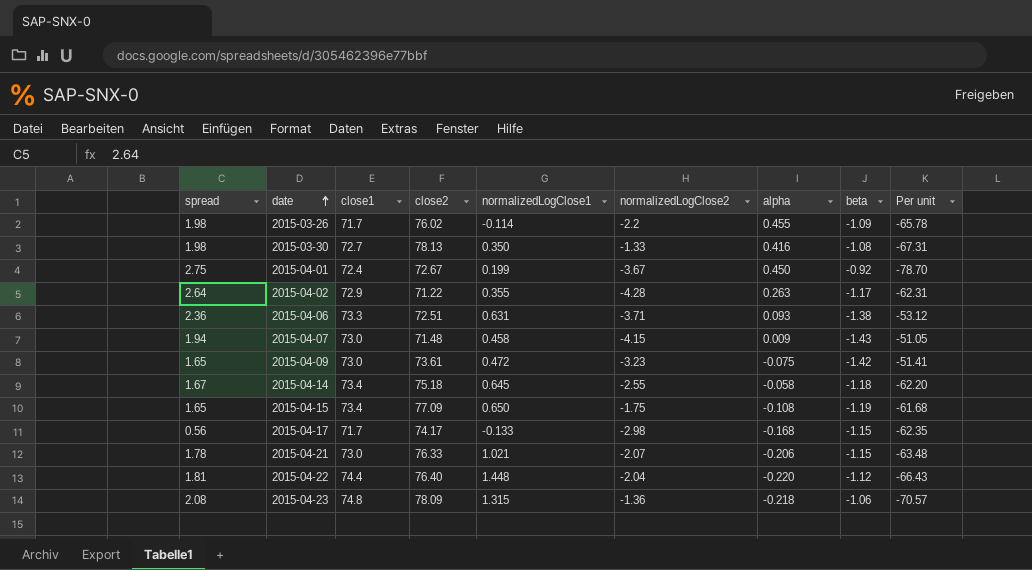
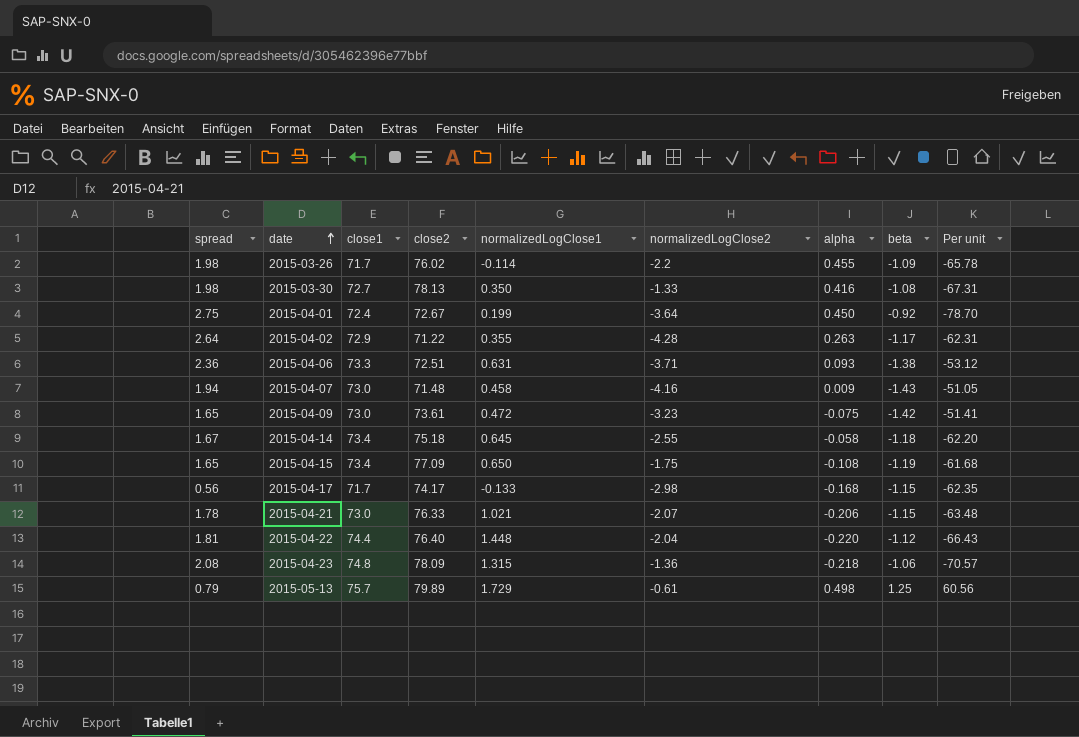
2015-04-01 | normalizedLogClose2: -3.67 -> -3.64
2015-04-07 | normalizedLogClose2: -4.15 -> -4.16
row 2015-05-13: none -> 0.79 | 75.7 | 79.89 | 1.729 | -0.61 | 0.498 | 1.25 | 60.56

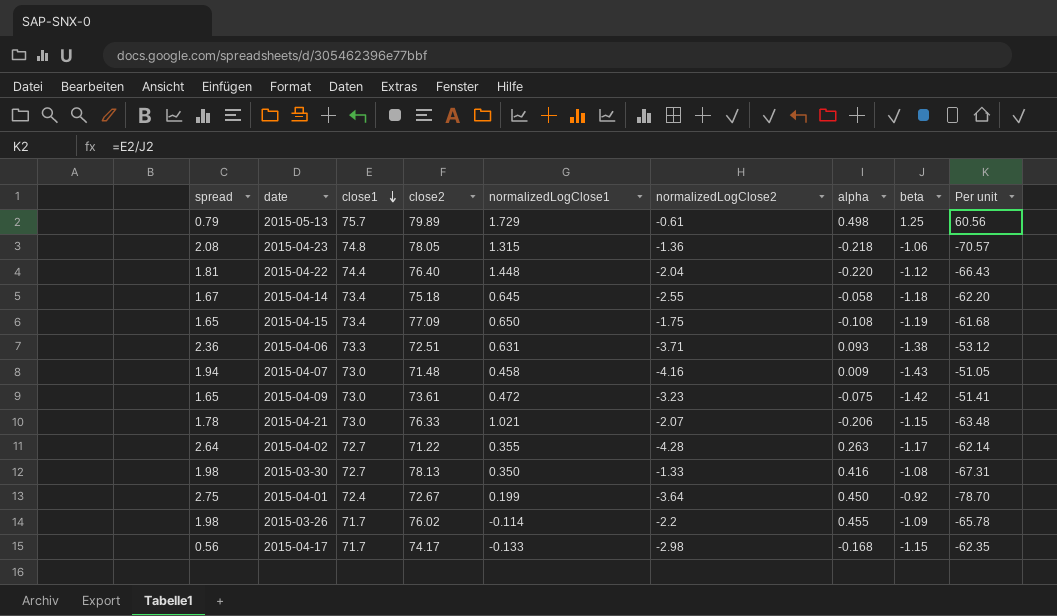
row order: date ascending -> close1 descending
2015-04-23 | close2: 78.09 -> 78.05
2015-04-02 | close1: 72.9 -> 72.7
2015-04-02 | Per unit: -62.31 -> -62.14

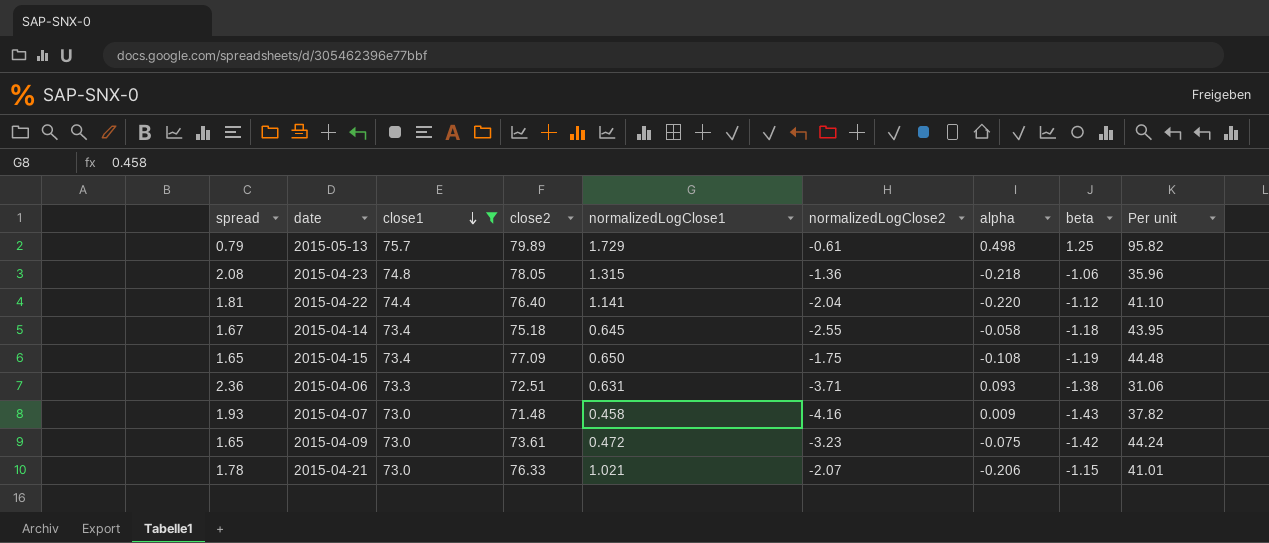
filter: none -> close1 >= 73.0
column Per unit | formula: [close1] / [beta] -> [close1] / [spread]
2015-04-22 | normalizedLogClose1: 1.448 -> 1.141
2015-04-07 | spread: 1.94 -> 1.93

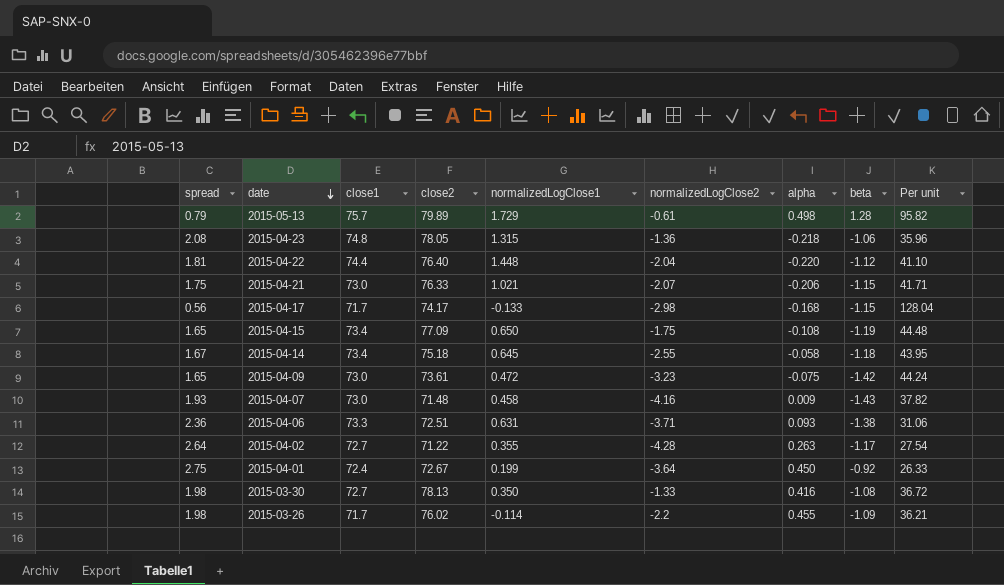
filter: close1 >= 73.0 -> none
row order: close1 descending -> date descending
2015-05-13 | beta: 1.25 -> 1.28
2015-04-22 | normalizedLogClose1: 1.141 -> 1.448
2015-04-21 | spread: 1.78 -> 1.75
2015-04-21 | Per unit: 41.01 -> 41.71

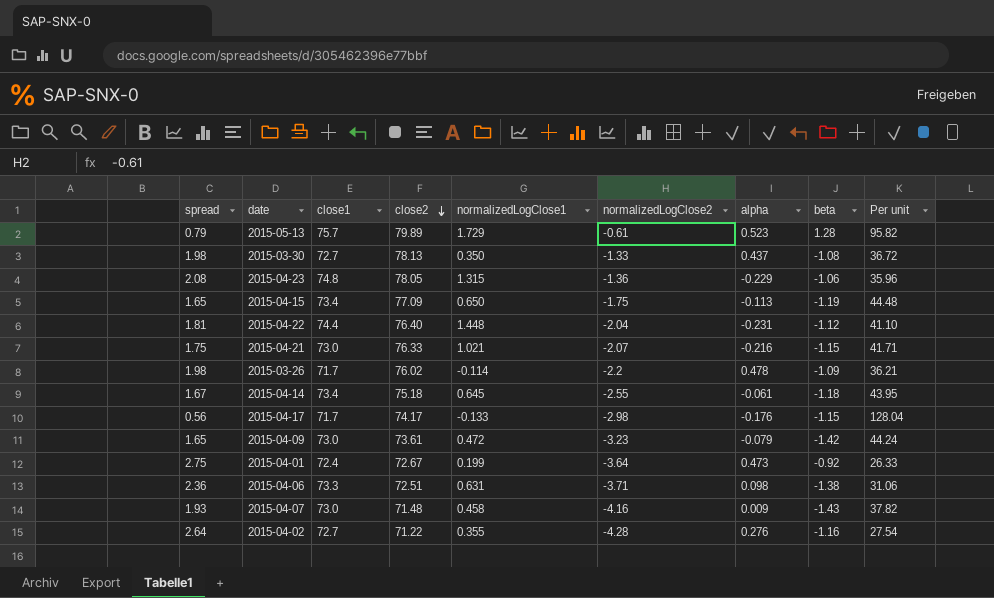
row order: date descending -> close2 descending
2015-05-13 | alpha: 0.498 -> 0.523
2015-03-30 | alpha: 0.416 -> 0.437
2015-04-23 | alpha: -0.218 -> -0.229
2015-04-15 | alpha: -0.108 -> -0.113
2015-04-22 | alpha: -0.220 -> -0.231
2015-04-21 | alpha: -0.206 -> -0.216
2015-03-26 | alpha: 0.455 -> 0.478
2015-04-14 | alpha: -0.058 -> -0.061
2015-04-17 | alpha: -0.168 -> -0.176
2015-04-09 | alpha: -0.075 -> -0.079
2015-04-01 | alpha: 0.450 -> 0.473
2015-04-06 | alpha: 0.093 -> 0.098
2015-04-02 | alpha: 0.263 -> 0.276
2015-04-02 | beta: -1.17 -> -1.16

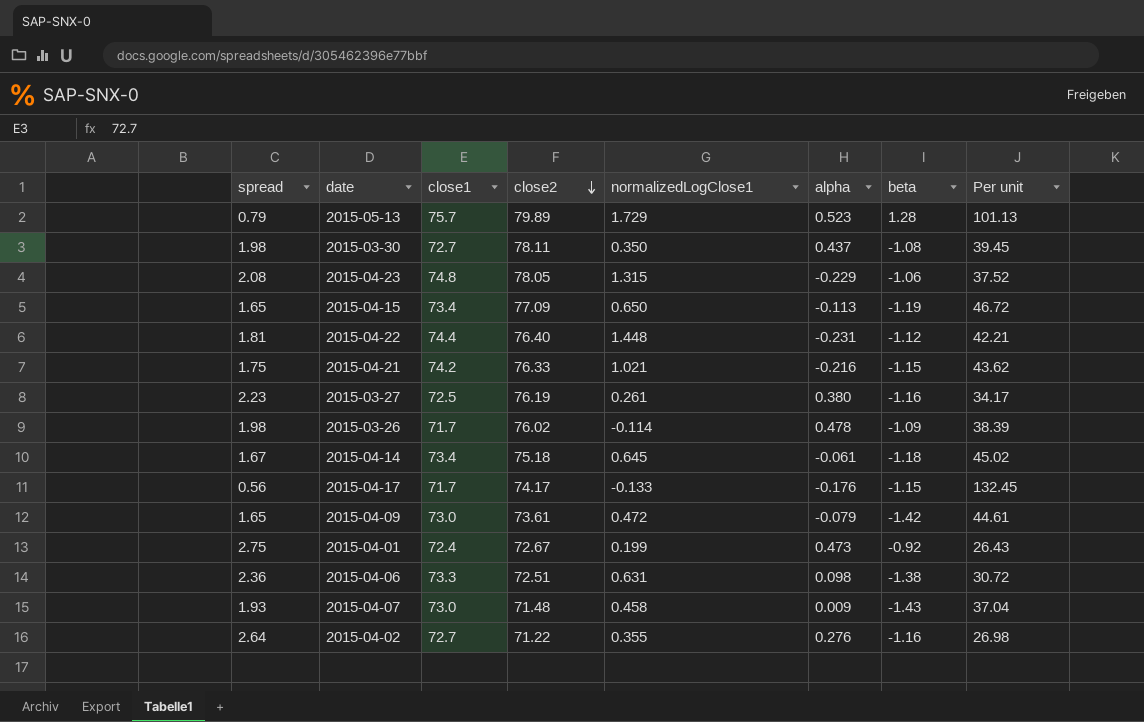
column normalizedLogClose2 | position: 6 -> none
column Per unit | formula: [close1] / [spread] -> [close2] / [spread]
2015-03-30 | close2: 78.13 -> 78.11
2015-04-21 | close1: 73.0 -> 74.2
row 2015-03-27: none -> 2.23 | 72.5 | 76.19 | 0.261 | 0.380 | -1.16 | 34.17

